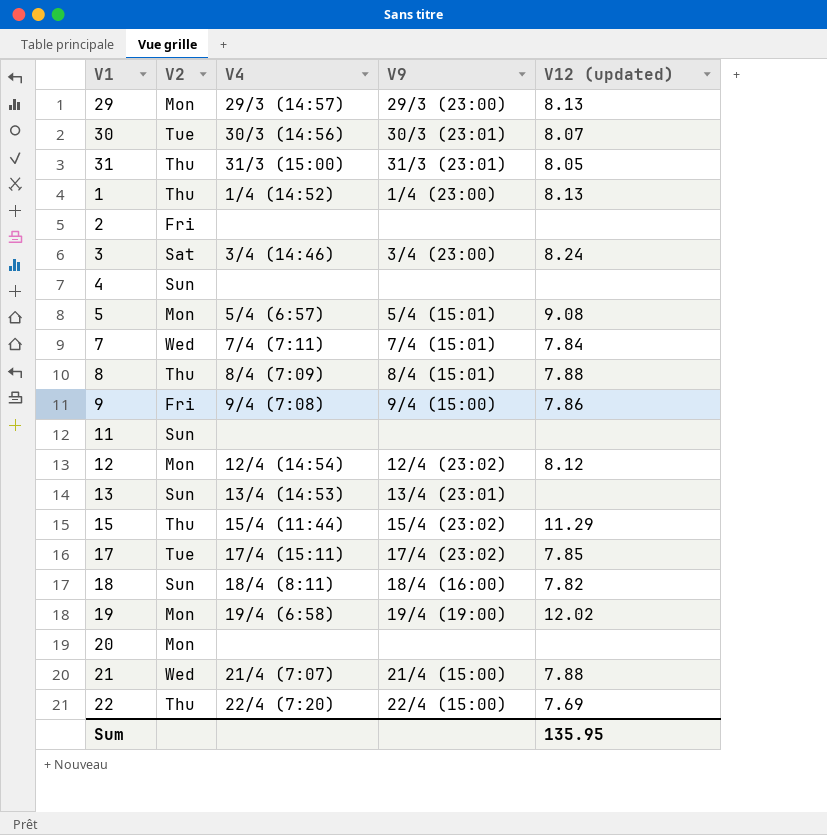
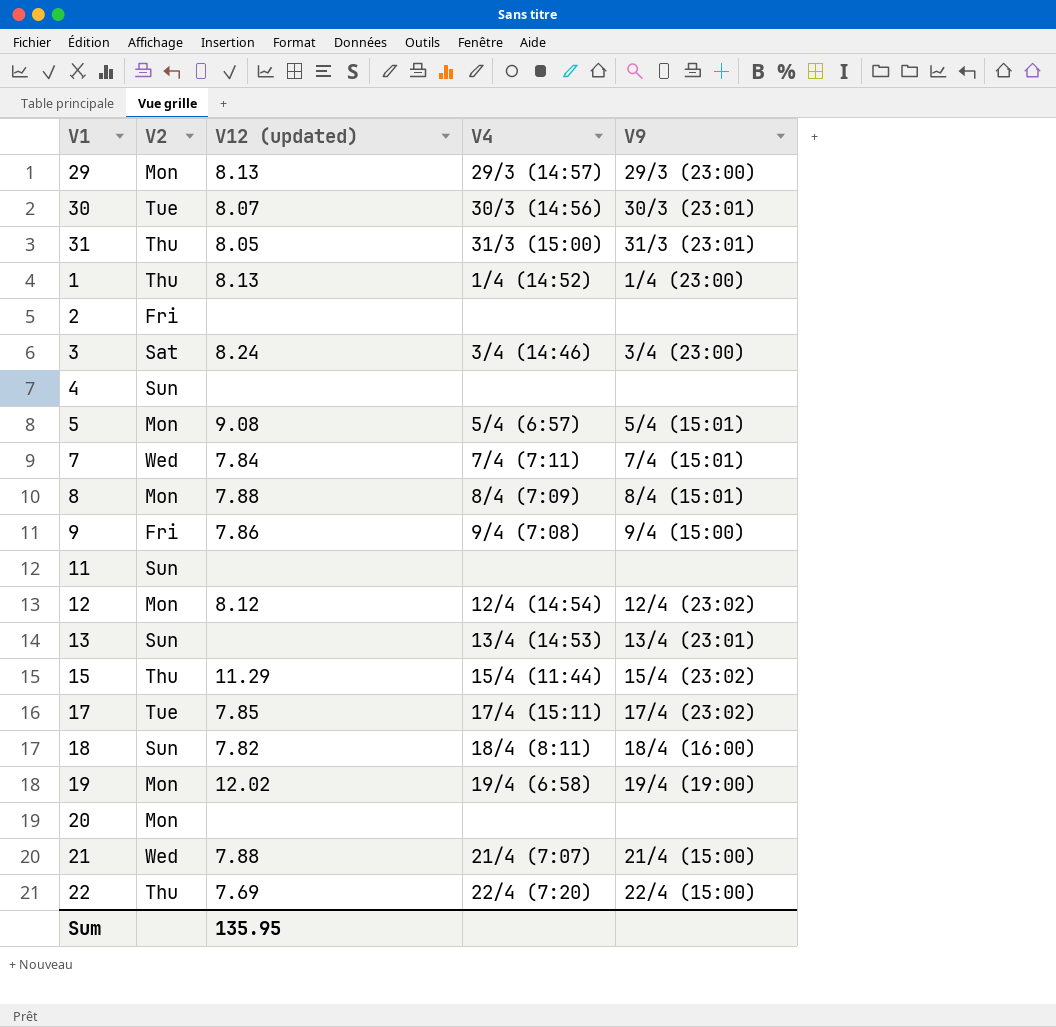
column V12 (updated) | position: 5 -> 3
8 | V2: Thu -> Mon

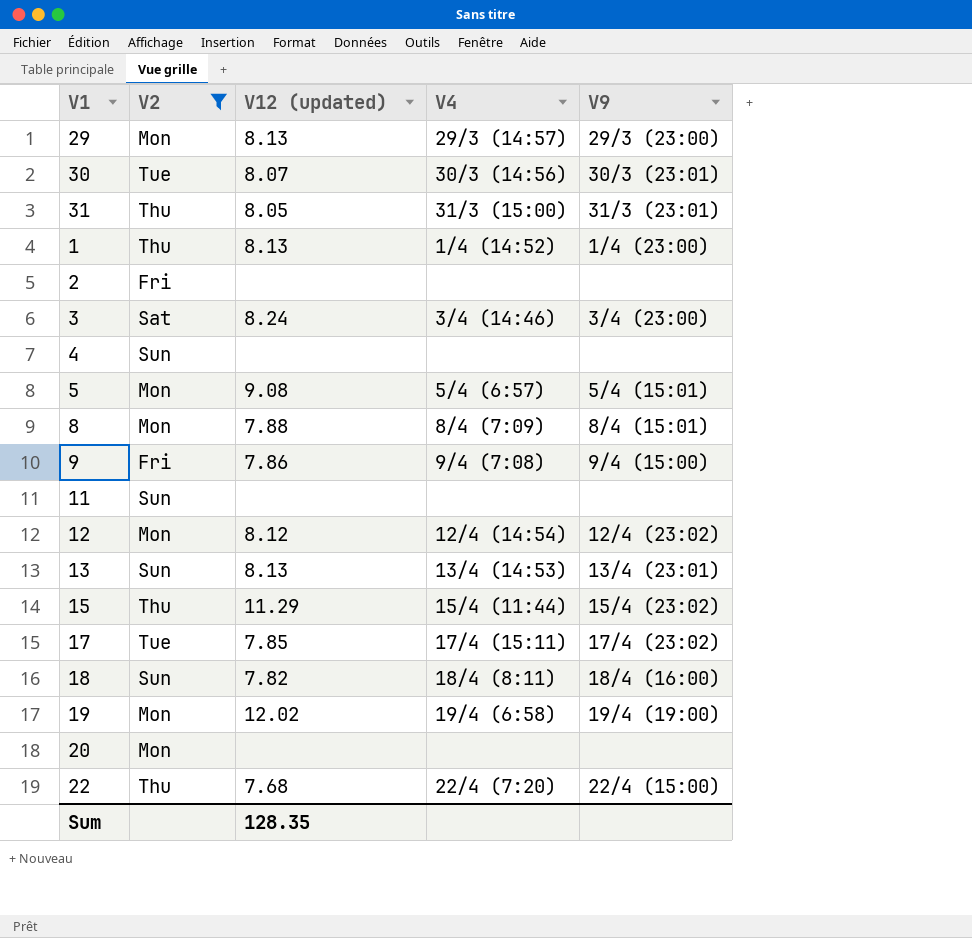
filter: none -> V2 != Wed
13 | V12 (updated): none -> 8.13
22 | V12 (updated): 7.69 -> 7.68
Sum | V12 (updated): 135.95 -> 128.35

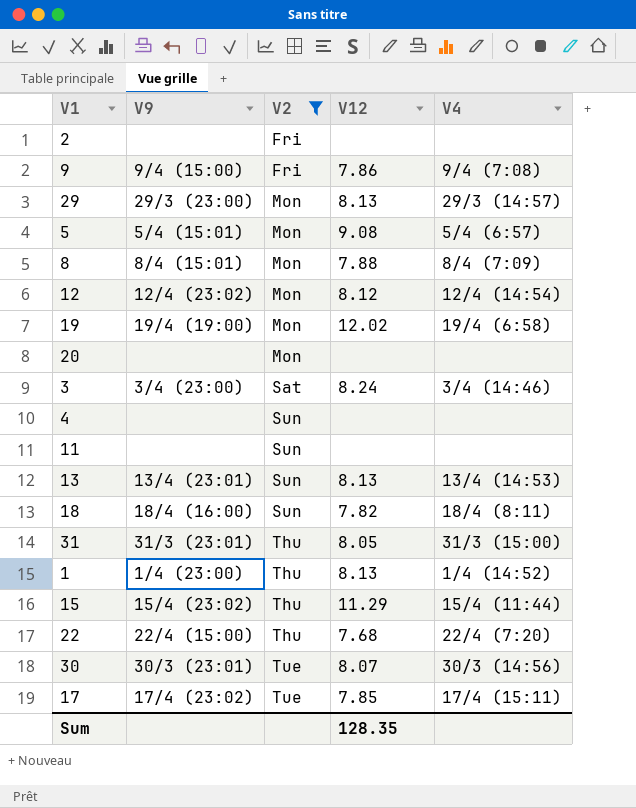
row order: none -> V2 ascending
column V9 | position: 5 -> 2
column name: V12 (updated) -> V12

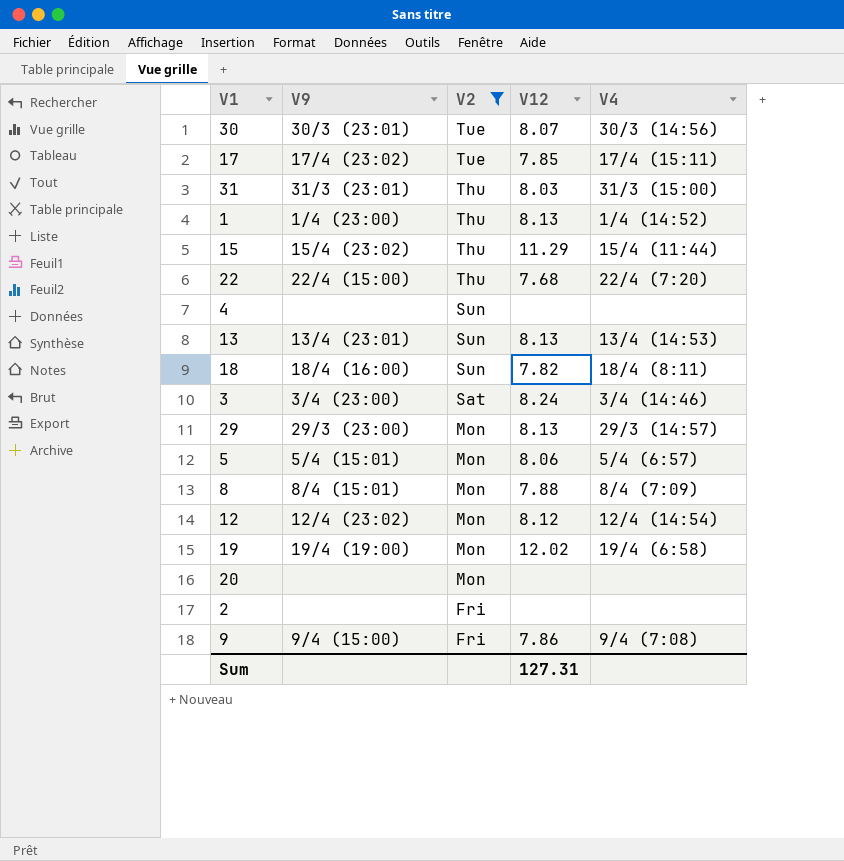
row order: V2 ascending -> V2 descending
row 11: none | Sun | none | none -> none
31 | V12: 8.05 -> 8.03
5 | V12: 9.08 -> 8.06
Sum | V12: 128.35 -> 127.31

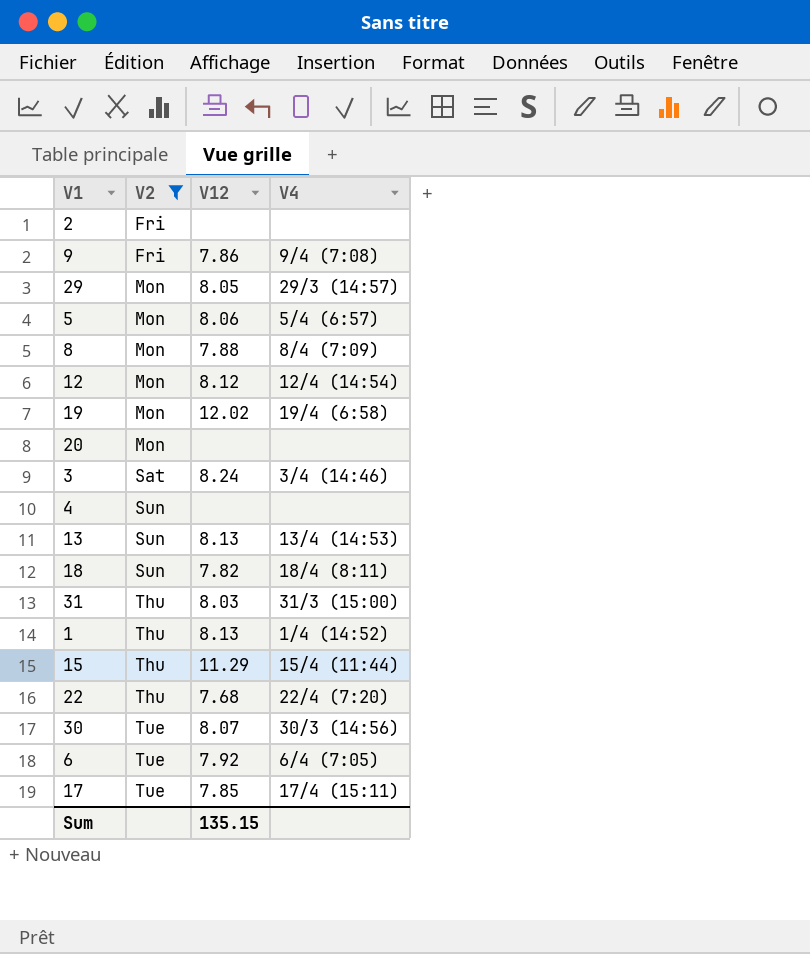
row order: V2 descending -> V2 ascending
column V9 | position: 2 -> none
29 | V12: 8.13 -> 8.05
row 6: none -> Tue | 7.92 | 6/4 (7:05)
Sum | V12: 127.31 -> 135.15

